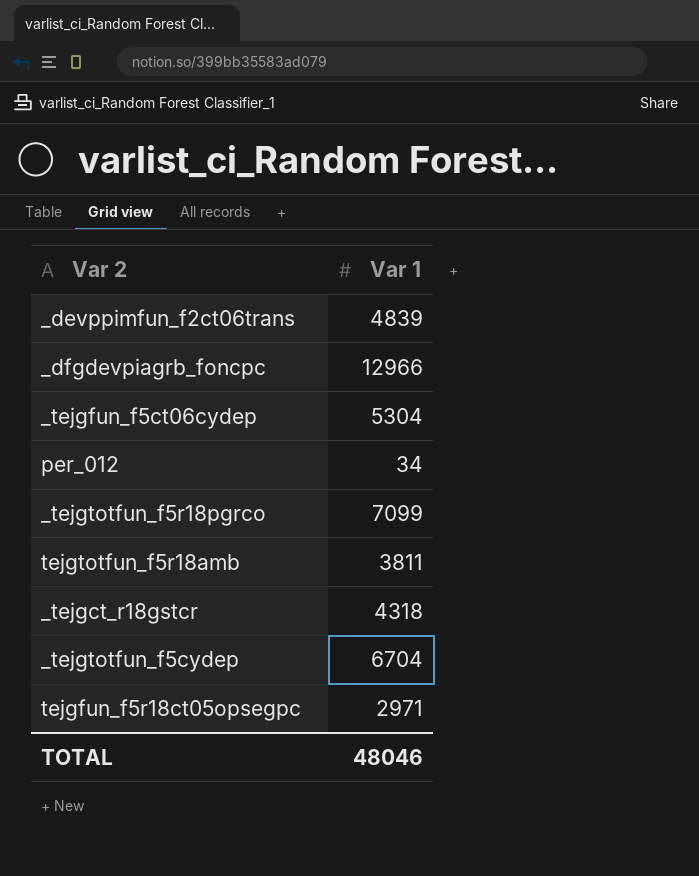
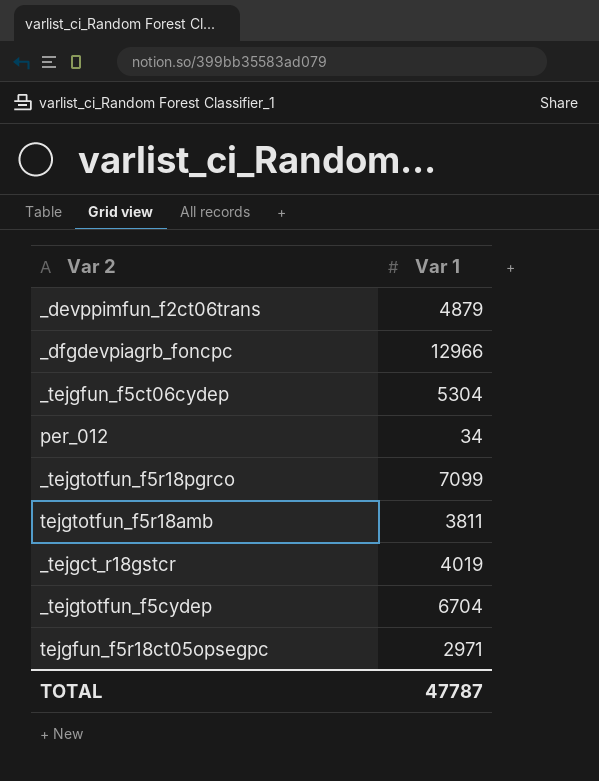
_devppimfun_f2ct06trans | Var 1: 4839 -> 4879
_tejgct_r18gstcr | Var 1: 4318 -> 4019
TOTAL | Var 1: 48046 -> 47787

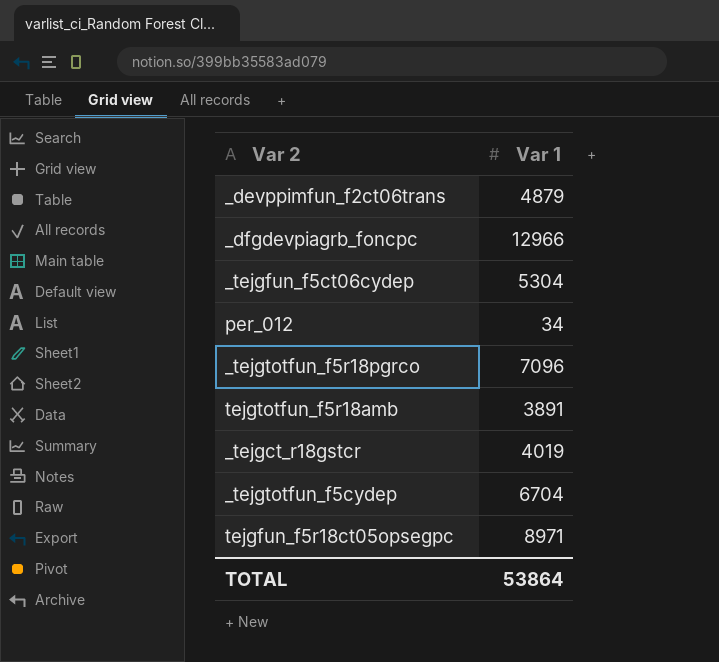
_tejgtotfun_f5r18pgrco | Var 1: 7099 -> 7096
tejgtotfun_f5r18amb | Var 1: 3811 -> 3891
tejgfun_f5r18ct05opsegpc | Var 1: 2971 -> 8971
TOTAL | Var 1: 47787 -> 53864

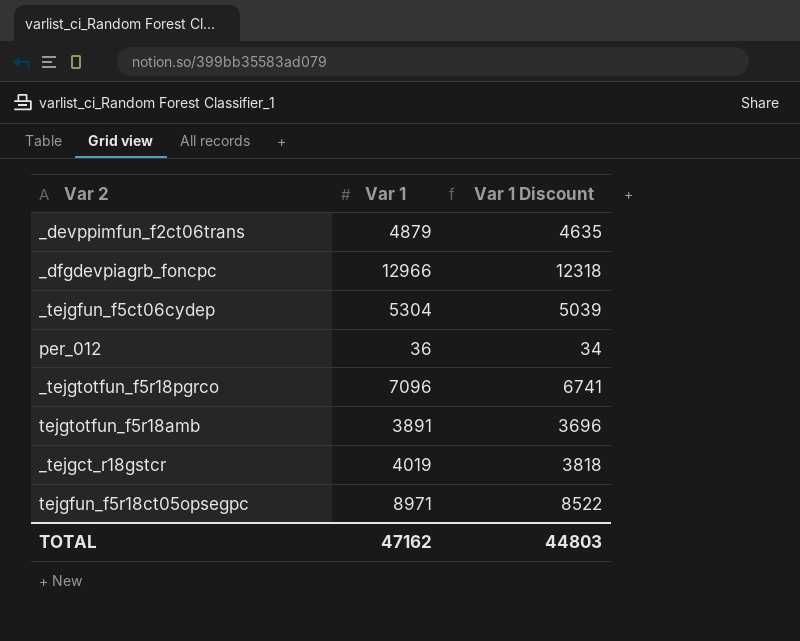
column Var 1 Discount | formula: none -> [Var 1] * 0.95
row _tejgtotfun_f5cydep: 6704 -> none
per_012 | Var 1: 34 -> 36
TOTAL | Var 1: 53864 -> 47162

